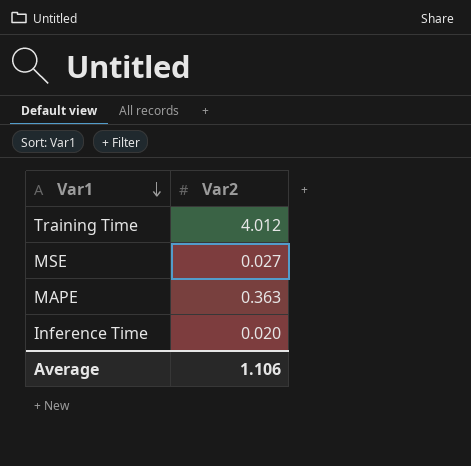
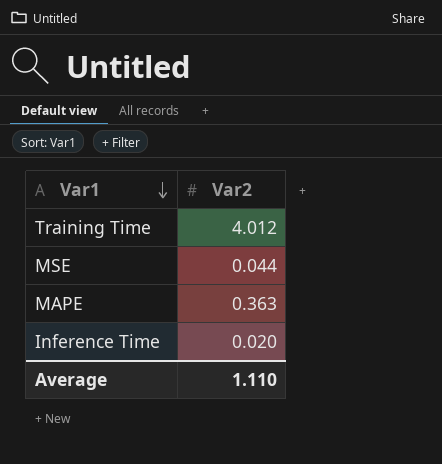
MSE | Var2: 0.027 -> 0.044
Average | Var2: 1.106 -> 1.110

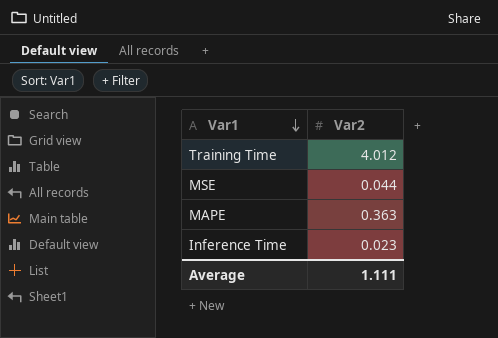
Inference Time | Var2: 0.020 -> 0.023
Average | Var2: 1.110 -> 1.111

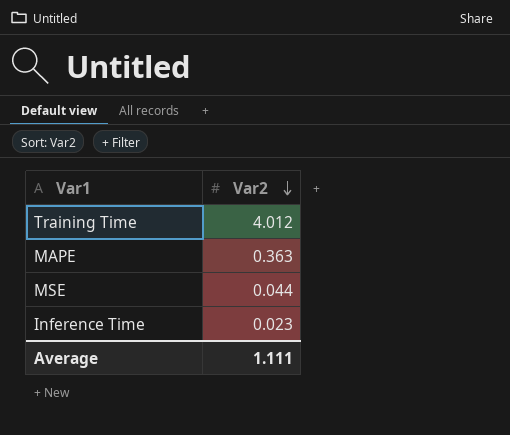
row order: Var1 descending -> Var2 descending

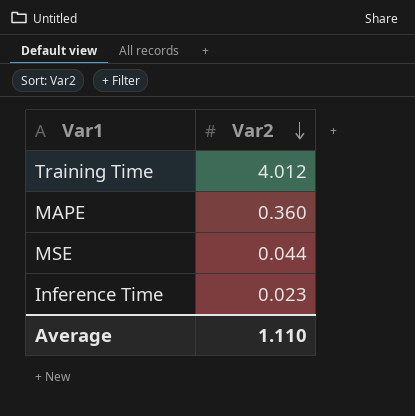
MAPE | Var2: 0.363 -> 0.360
Average | Var2: 1.111 -> 1.110

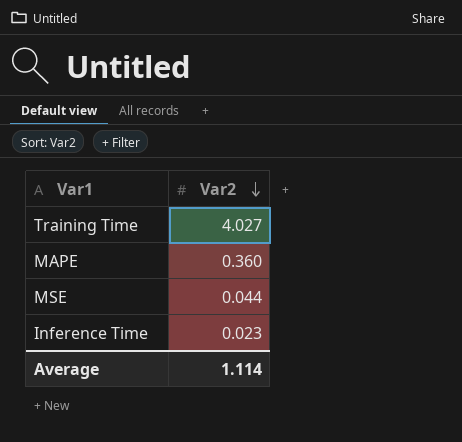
Training Time | Var2: 4.012 -> 4.027
Average | Var2: 1.110 -> 1.114

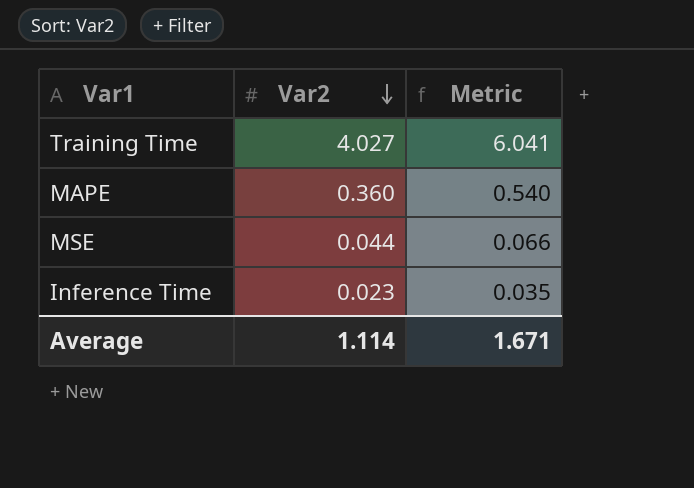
column Metric | formula: none -> [Var2] * 1.5

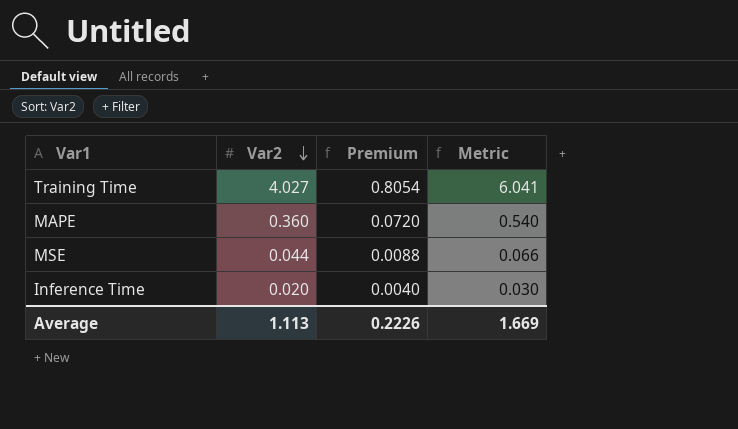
column Premium | formula: none -> [Var2] * 0.2
Inference Time | Var2: 0.023 -> 0.020
Inference Time | Metric: 0.035 -> 0.030
Average | Var2: 1.114 -> 1.113
Average | Metric: 1.671 -> 1.669

